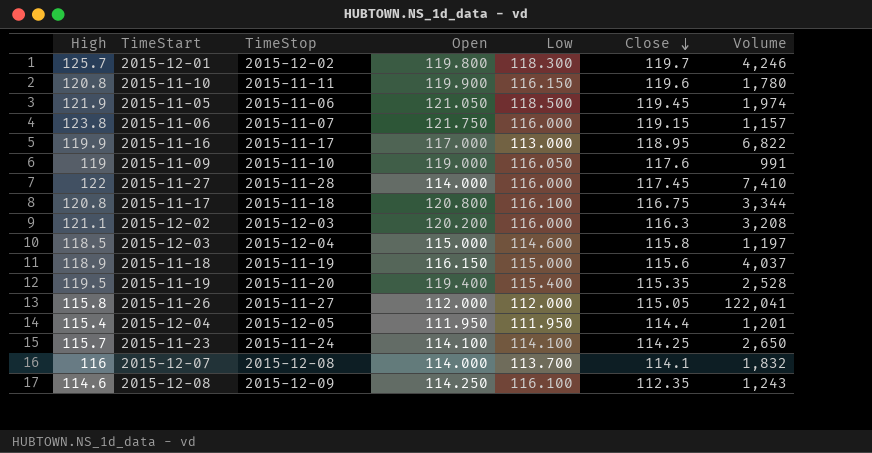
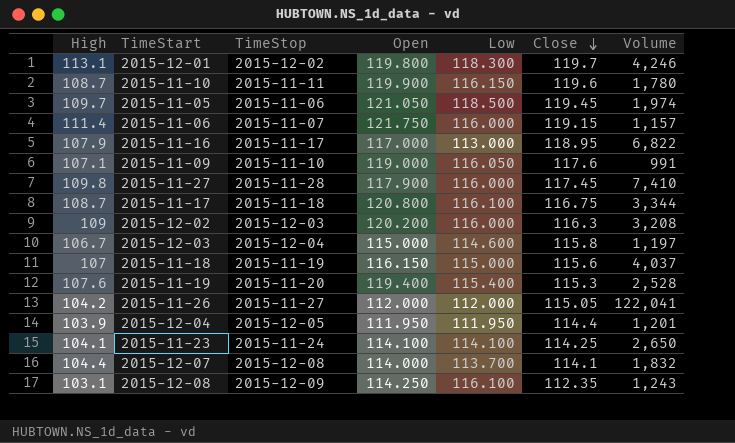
2015-12-01 | High: 125.7 -> 113.1
2015-11-10 | High: 120.8 -> 108.7
2015-11-05 | High: 121.9 -> 109.7
2015-11-06 | High: 123.8 -> 111.4
2015-11-16 | High: 119.9 -> 107.9
2015-11-09 | High: 119 -> 107.1
2015-11-27 | High: 122 -> 109.8
2015-11-27 | Open: 114.000 -> 117.900
2015-11-17 | High: 120.8 -> 108.7
2015-12-02 | High: 121.1 -> 109
2015-12-03 | High: 118.5 -> 106.7
2015-11-18 | High: 118.9 -> 107
2015-11-19 | High: 119.5 -> 107.6
2015-11-19 | Close: 115.35 -> 115.3
2015-11-26 | High: 115.8 -> 104.2
2015-12-04 | High: 115.4 -> 103.9
2015-11-23 | High: 115.7 -> 104.1
2015-12-07 | High: 116 -> 104.4
2015-12-08 | High: 114.6 -> 103.1

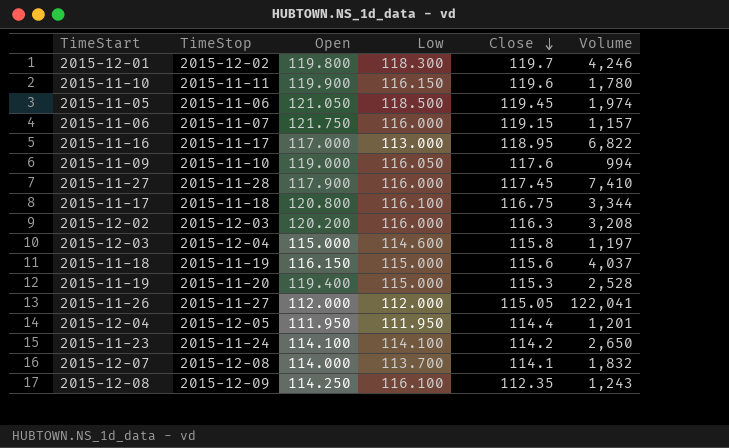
column High | position: 1 -> none
2015-11-09 | Volume: 991 -> 994
2015-11-19 | Low: 115.400 -> 115.000
2015-11-23 | Close: 114.25 -> 114.2

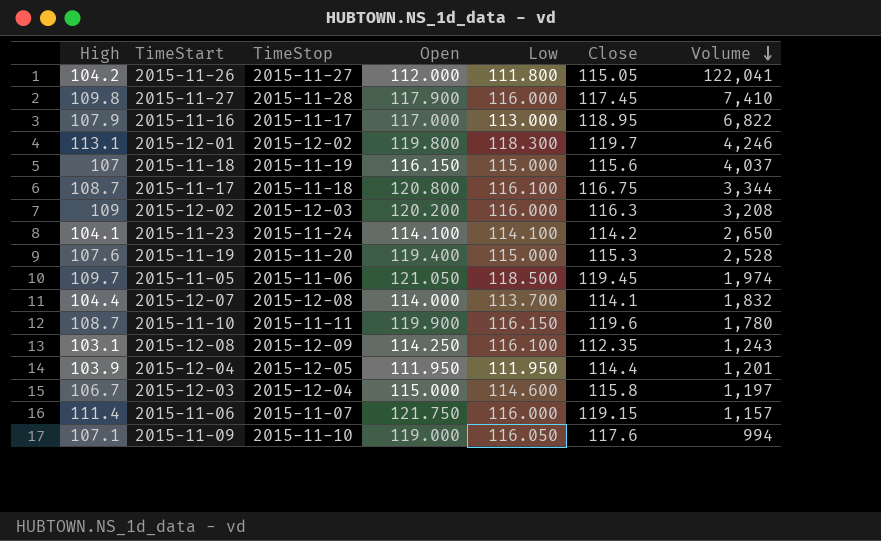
row order: Close descending -> Volume descending
column High | position: none -> 1
2015-11-26 | Low: 112.000 -> 111.800

